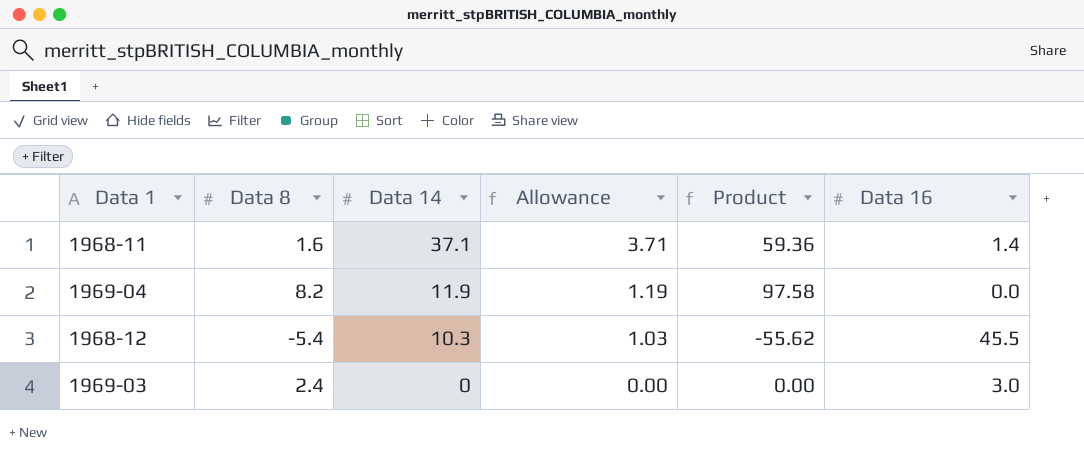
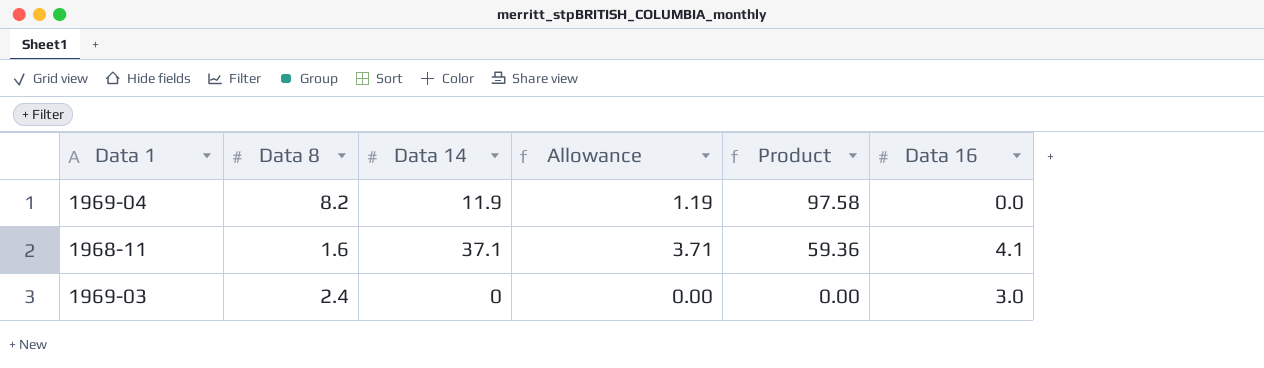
row order: Data 14 descending -> Product descending
row 1968-12: -5.4 | 10.3 | 1.03 | -55.62 | 45.5 -> none
1968-11 | Data 16: 1.4 -> 4.1

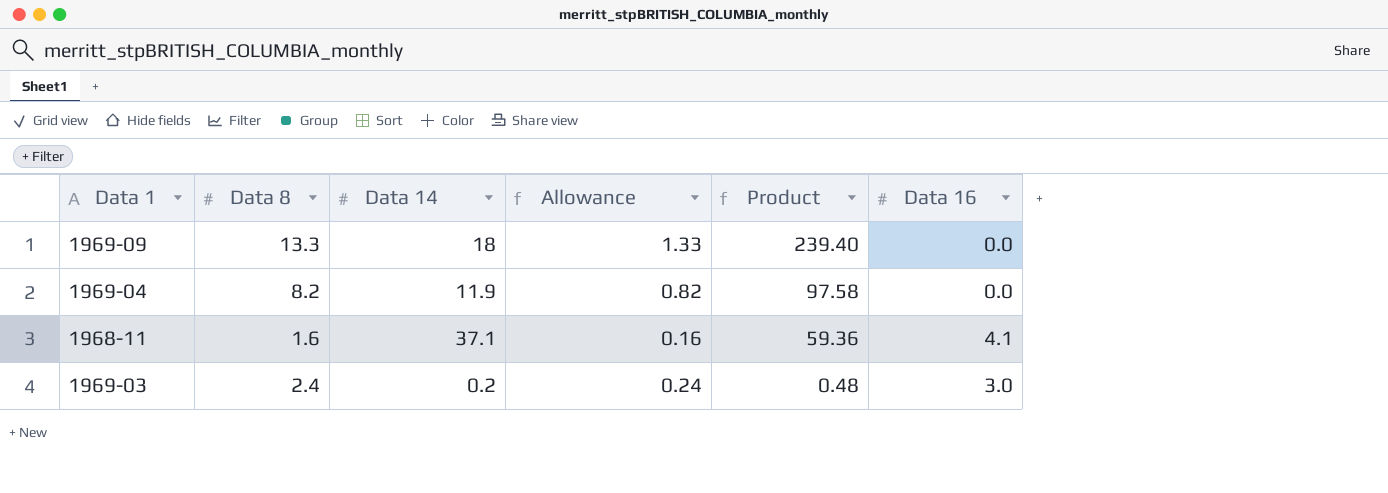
column Allowance | formula: [Data 14] * 0.1 -> [Data 8] * 0.1
row 1969-09: none -> 13.3 | 18 | 1.33 | 239.40 | 0.0
1969-03 | Data 14: 0 -> 0.2
1969-03 | Product: 0.00 -> 0.48

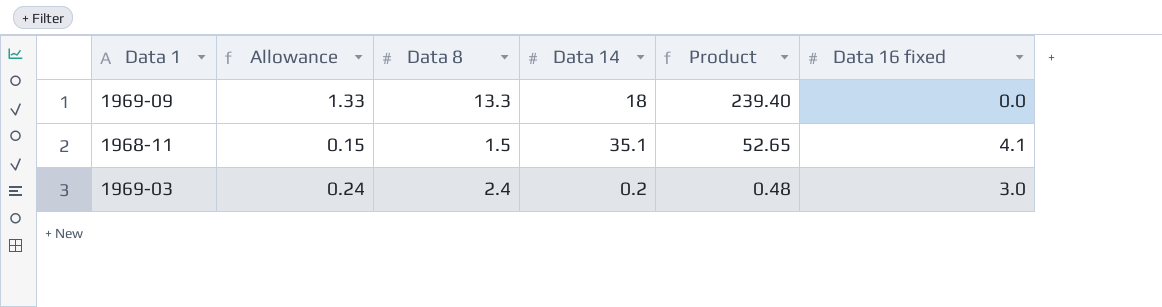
column Allowance | position: 4 -> 2
column name: Data 16 -> Data 16 fixed
row 1969-04: 8.2 | 11.9 | 0.82 | 97.58 | 0.0 -> none
1968-11 | Allowance: 0.16 -> 0.15
1968-11 | Data 8: 1.6 -> 1.5
1968-11 | Data 14: 37.1 -> 35.1
1968-11 | Product: 59.36 -> 52.65

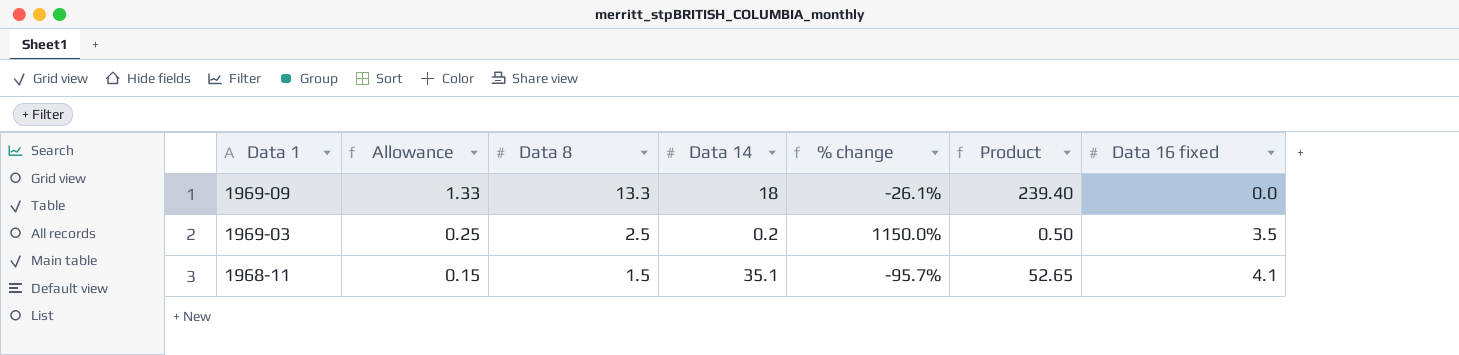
row order: Product descending -> Data 1 descending
column % change | formula: none -> ([Data 8] - [Data 14]) / [Data 14]
1969-03 | Allowance: 0.24 -> 0.25
1969-03 | Data 8: 2.4 -> 2.5
1969-03 | Product: 0.48 -> 0.50
1969-03 | Data 16 fixed: 3.0 -> 3.5

